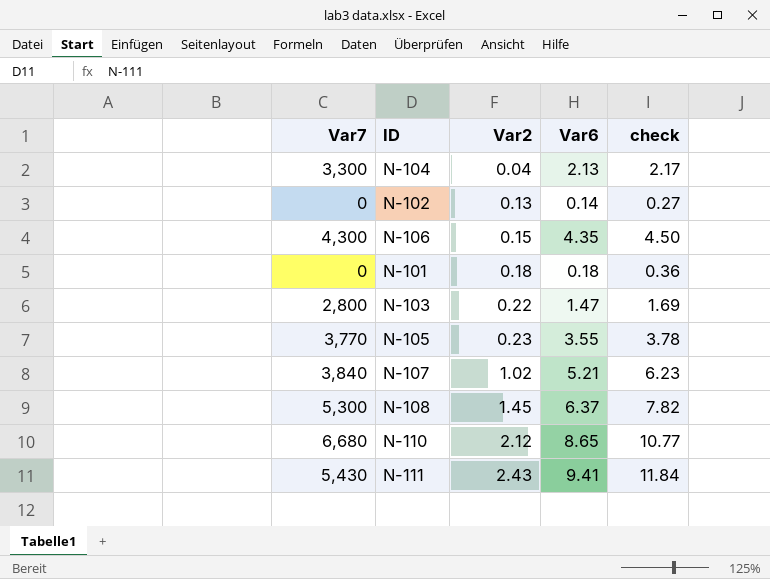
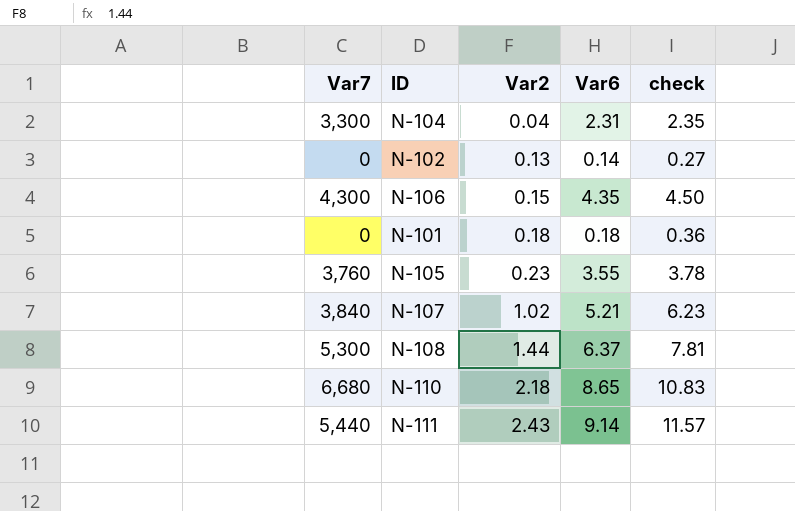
row N-103: 2,800 | 0.22 | 1.47 | 1.69 -> none
N-104 | Var6: 2.13 -> 2.31
N-104 | check: 2.17 -> 2.35
N-105 | Var7: 3,770 -> 3,760
N-108 | Var2: 1.45 -> 1.44
N-108 | check: 7.82 -> 7.81
N-110 | Var2: 2.12 -> 2.18
N-110 | check: 10.77 -> 10.83
N-111 | Var7: 5,430 -> 5,440
N-111 | Var6: 9.41 -> 9.14
N-111 | check: 11.84 -> 11.57

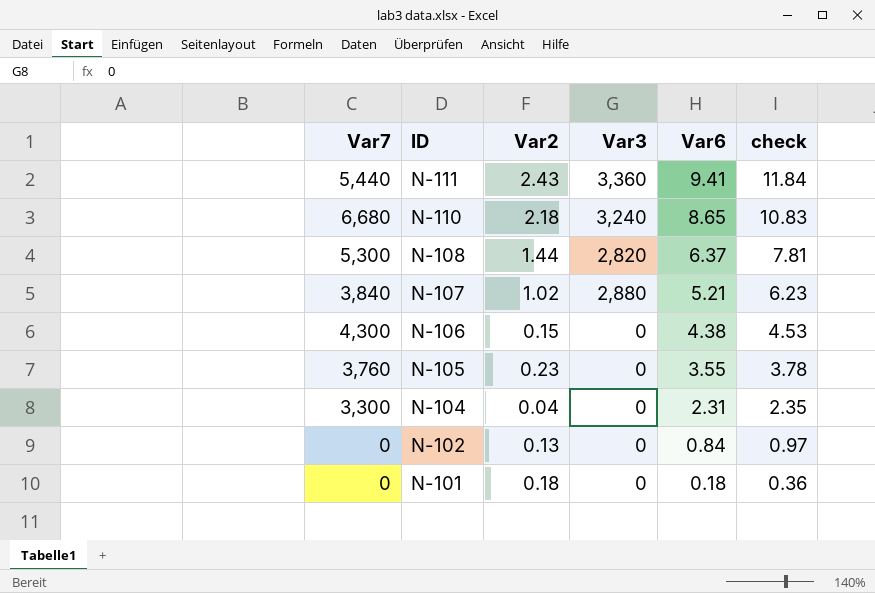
row order: Var2 ascending -> ID descending
column Var3 | position: none -> 4
N-111 | Var6: 9.14 -> 9.41
N-111 | check: 11.57 -> 11.84
N-106 | Var6: 4.35 -> 4.38
N-106 | check: 4.50 -> 4.53
N-102 | Var6: 0.14 -> 0.84
N-102 | check: 0.27 -> 0.97

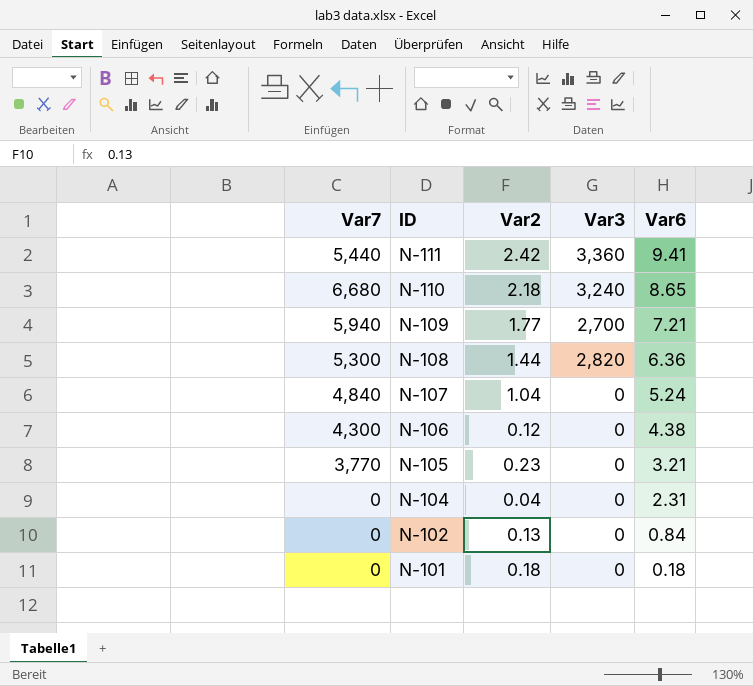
column check | formula: [Var2] + [Var6] -> none
N-111 | Var2: 2.43 -> 2.42
row N-109: none -> 5,940 | 1.77 | 2,700 | 7.21
N-108 | Var6: 6.37 -> 6.36
N-107 | Var7: 3,840 -> 4,840
N-107 | Var2: 1.02 -> 1.04
N-107 | Var3: 2,880 -> 0
N-107 | Var6: 5.21 -> 5.24
N-106 | Var2: 0.15 -> 0.12
N-105 | Var7: 3,760 -> 3,770
N-105 | Var6: 3.55 -> 3.21
N-104 | Var7: 3,300 -> 0

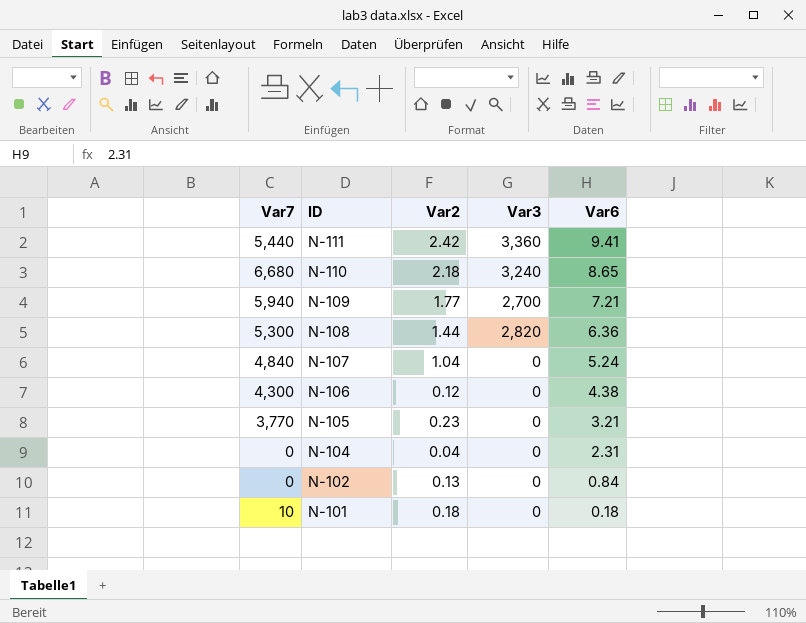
N-101 | Var7: 0 -> 10

